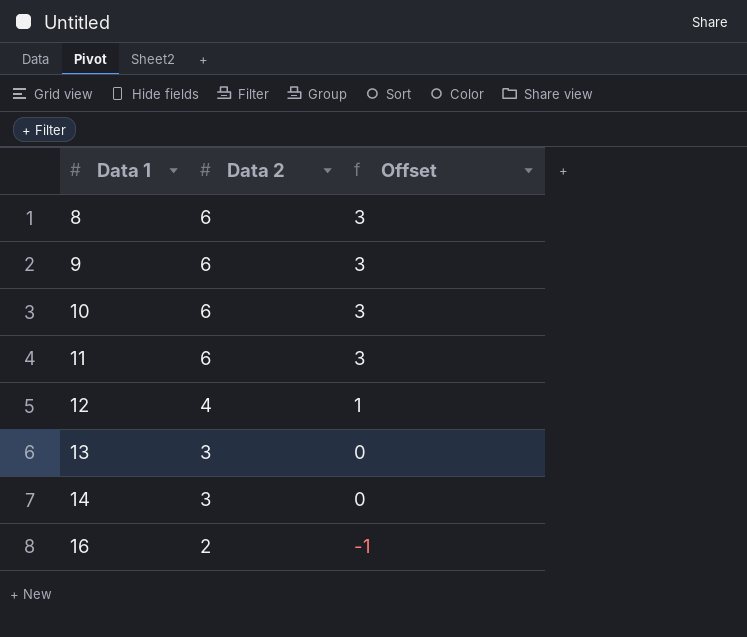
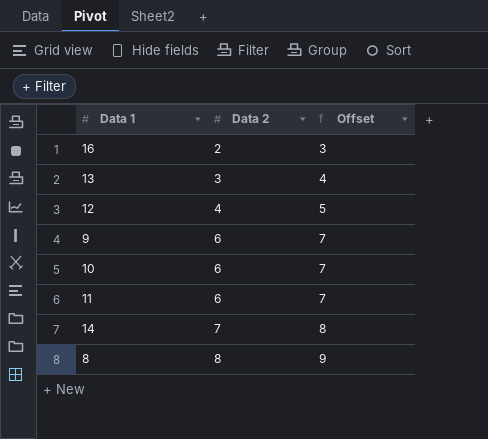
row order: Data 1 ascending -> Data 2 ascending
column Offset | formula: [Data 2] - 3 -> [Data 2] + 1
14 | Data 2: 3 -> 7
8 | Data 2: 6 -> 8

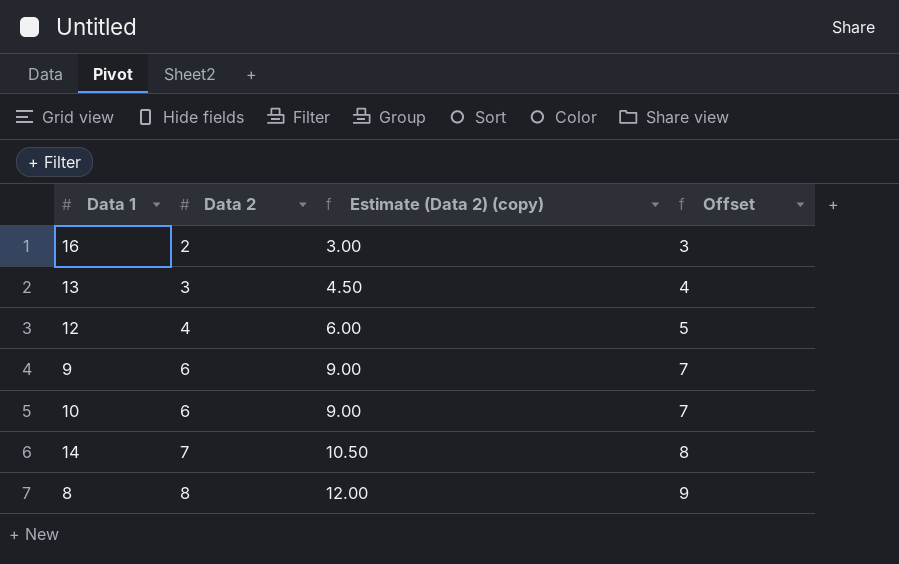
column Estimate (Data 2) (copy) | formula: none -> [Data 2] * 1.5
row 11: 6 | 7 -> none

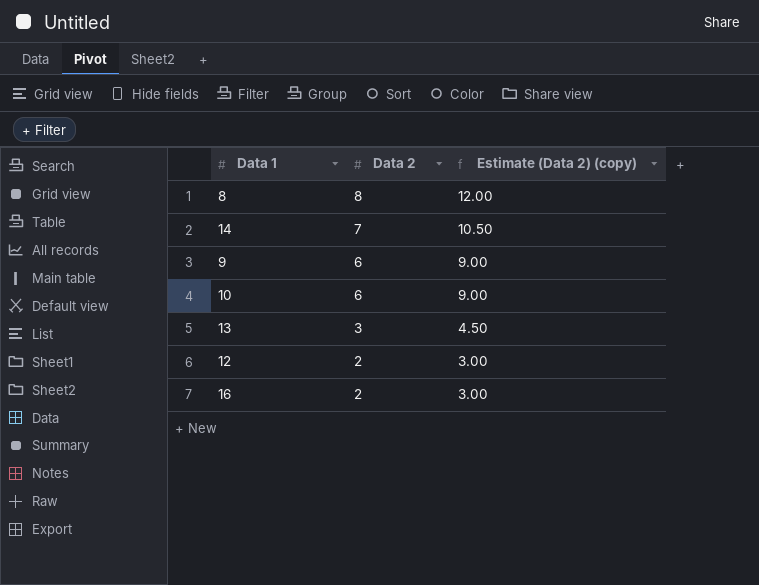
row order: Data 2 ascending -> Data 2 descending
column Offset | formula: [Data 2] + 1 -> none
12 | Data 2: 4 -> 2
12 | Estimate (Data 2) (copy): 6.00 -> 3.00

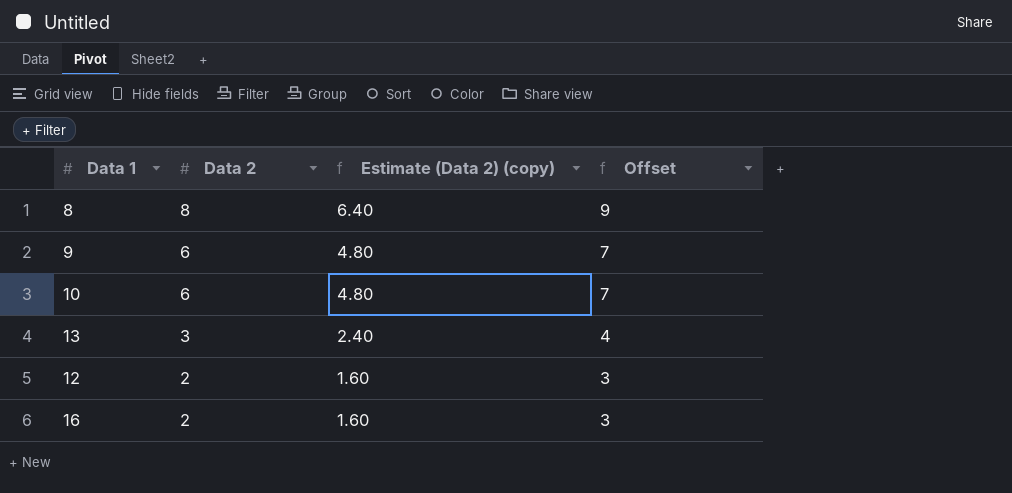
column Estimate (Data 2) (copy) | formula: [Data 2] * 1.5 -> [Data 2] * 0.8
column Offset | formula: none -> [Data 2] + 1
row 14: 7 | 10.50 -> none

